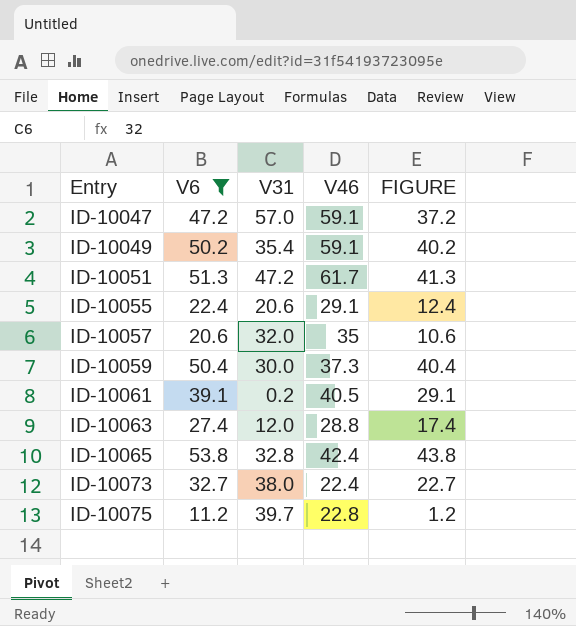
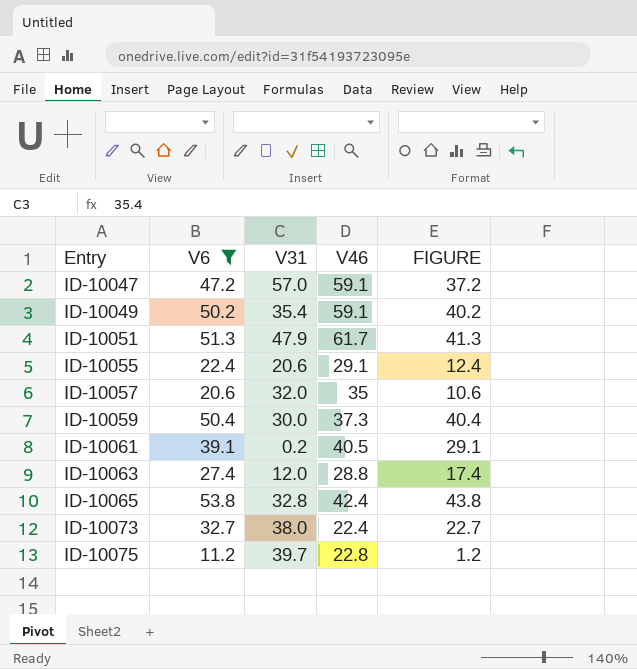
ID-10051 | V31: 47.2 -> 47.9

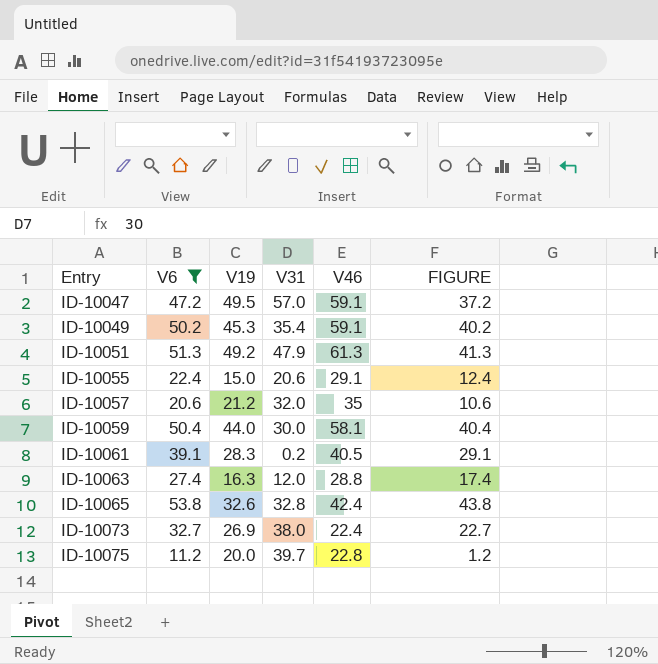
column V19 | position: none -> 3
ID-10051 | V46: 61.7 -> 61.3
ID-10059 | V46: 37.3 -> 58.1

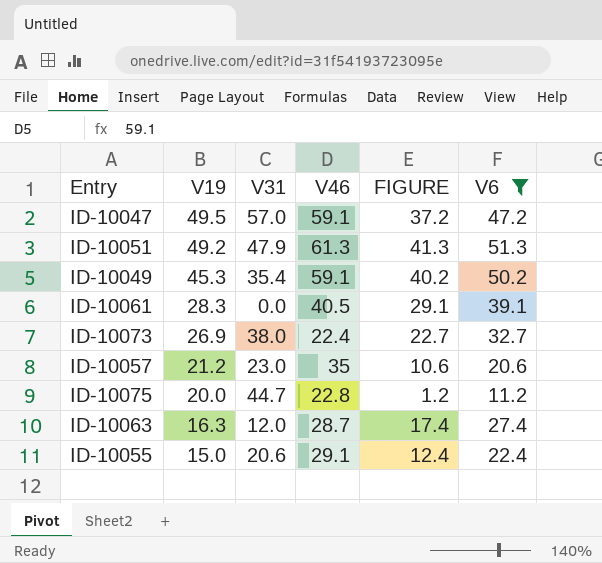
row order: Entry ascending -> V19 descending
column V6 | position: 2 -> 6
row ID-10059: 50.4 | 44.0 | 30.0 | 58.1 | 40.4 -> none
row ID-10065: 53.8 | 32.6 | 32.8 | 42.4 | 43.8 -> none
ID-10061 | V31: 0.2 -> 0.0
ID-10057 | V31: 32.0 -> 23.0
ID-10075 | V31: 39.7 -> 44.7
ID-10063 | V46: 28.8 -> 28.7

